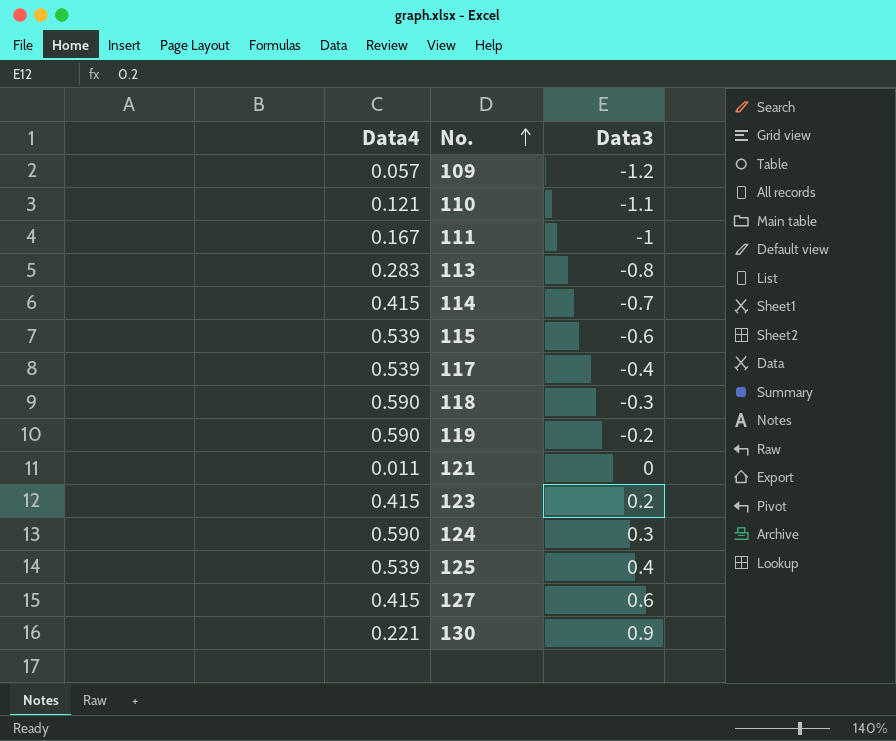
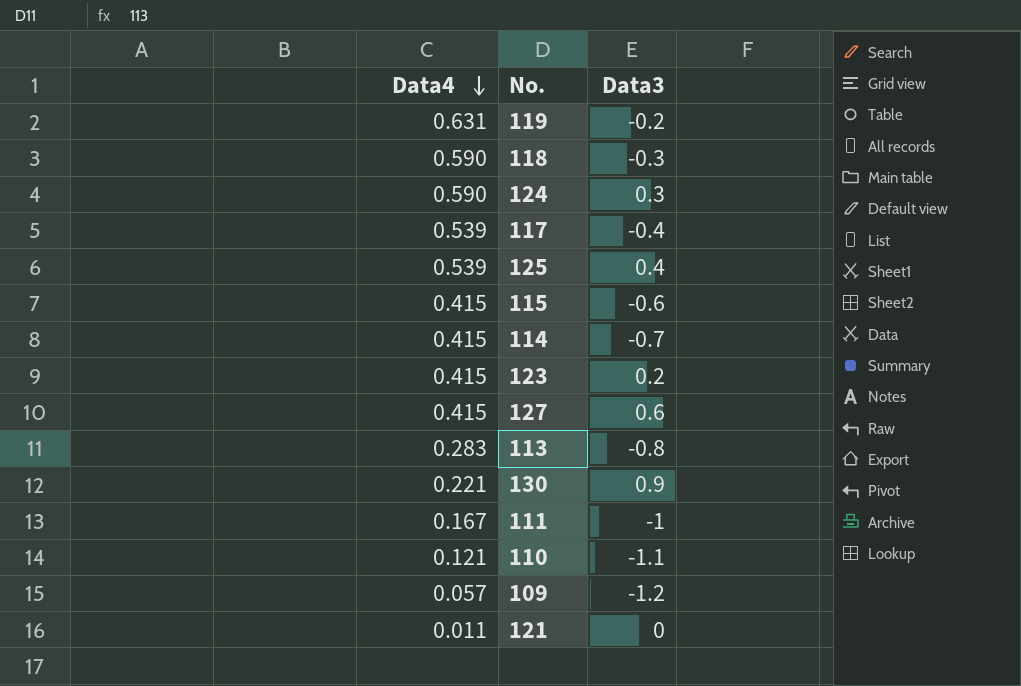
row order: No. ascending -> Data4 descending
119 | Data4: 0.590 -> 0.631
115 | Data4: 0.539 -> 0.415

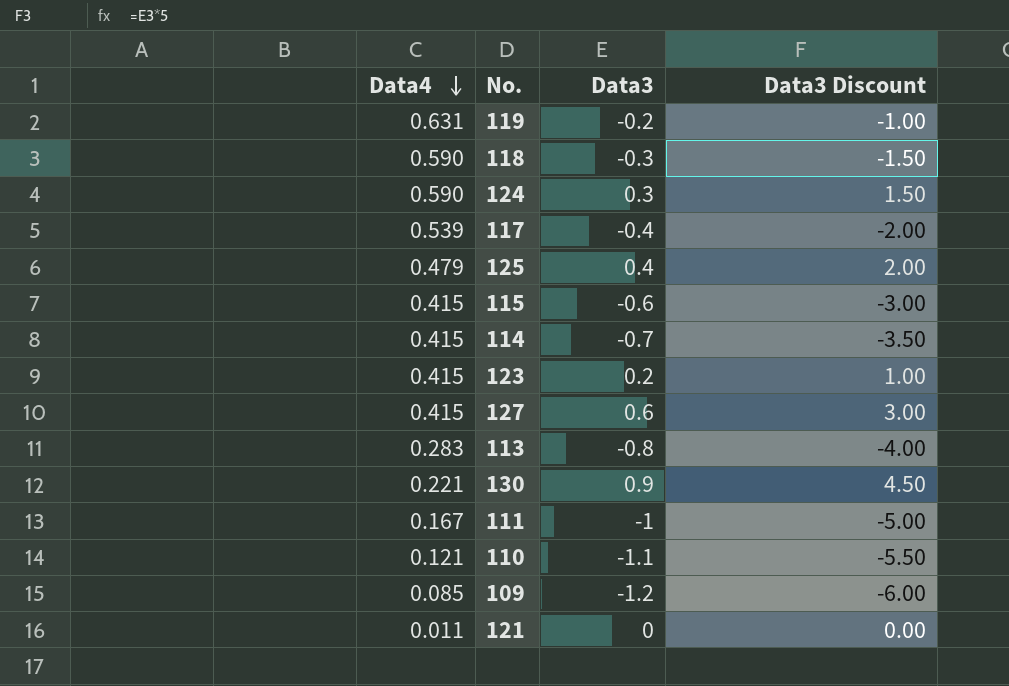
column Data3 Discount | formula: none -> [Data3] * 5
125 | Data4: 0.539 -> 0.479
109 | Data4: 0.057 -> 0.085

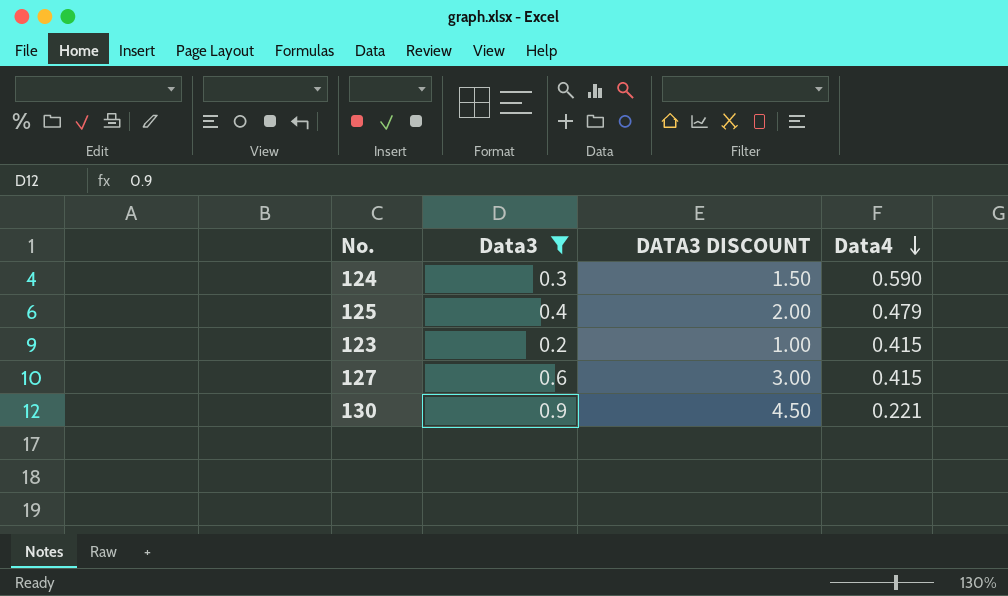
filter: none -> Data3 >= 0.2
column name: Data3 Discount -> DATA3 DISCOUNT
column Data4 | position: 1 -> 4

